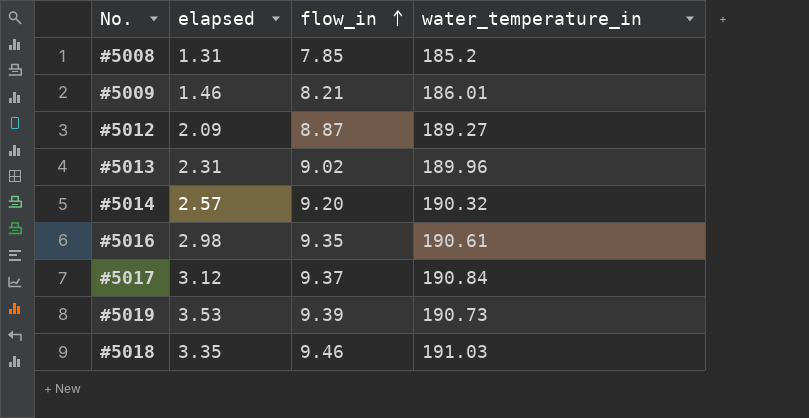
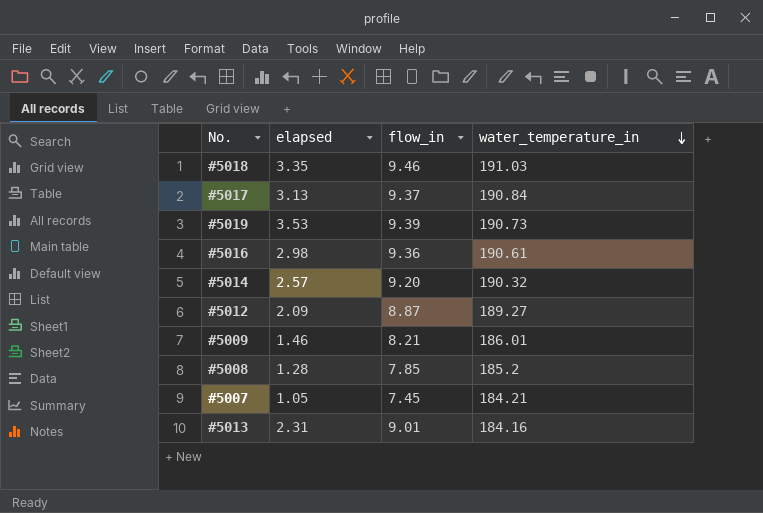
row order: flow_in ascending -> water_temperature_in descending
#5017 | elapsed: 3.12 -> 3.13
#5016 | flow_in: 9.35 -> 9.36
#5008 | elapsed: 1.31 -> 1.28
row #5007: none -> 1.05 | 7.45 | 184.21
#5013 | flow_in: 9.02 -> 9.01
#5013 | water_temperature_in: 189.96 -> 184.16

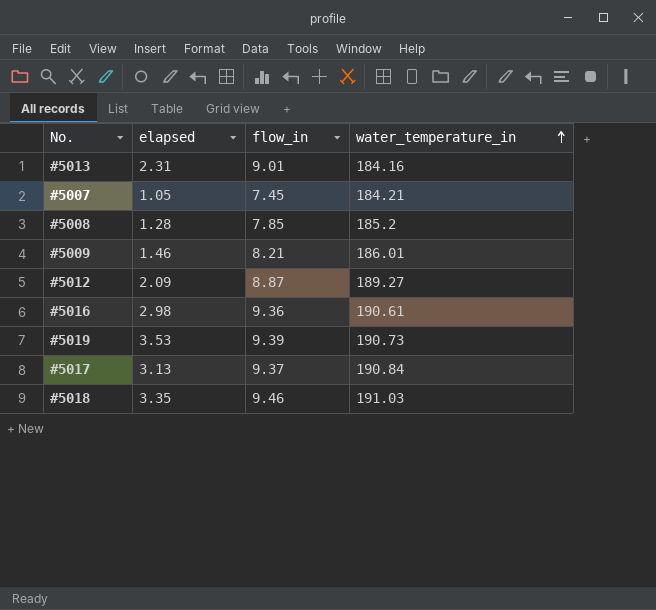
row order: water_temperature_in descending -> water_temperature_in ascending
row #5014: 2.57 | 9.20 | 190.32 -> none

